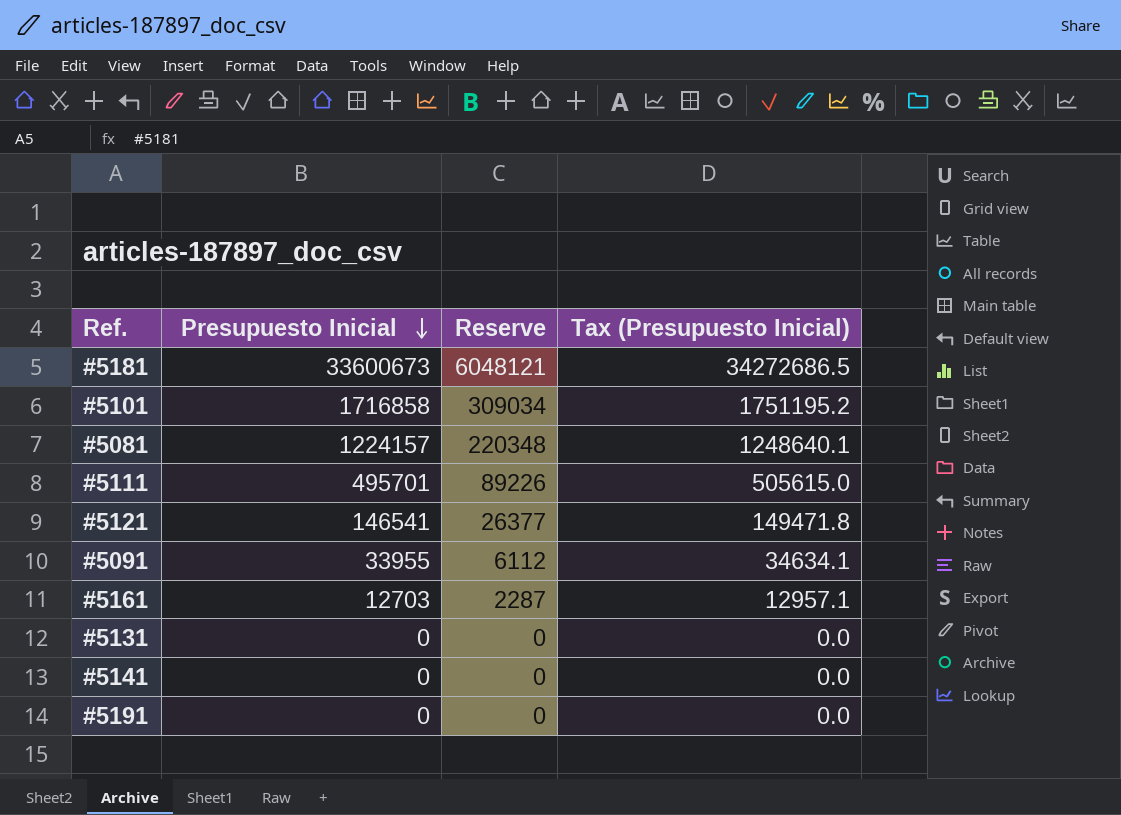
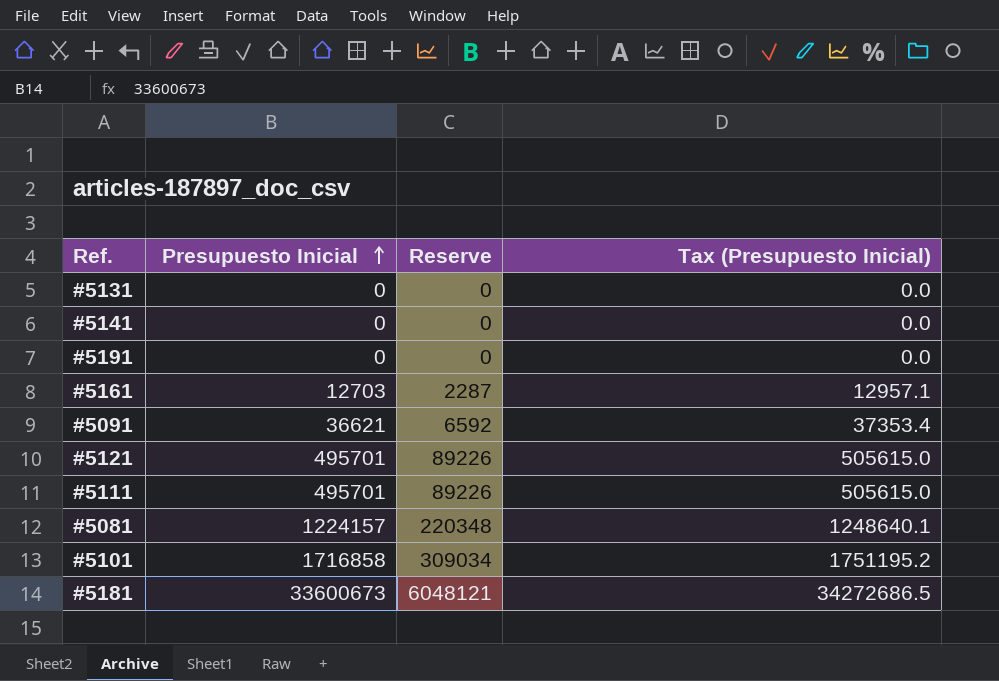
row order: Presupuesto Inicial descending -> Presupuesto Inicial ascending
#5091 | Presupuesto Inicial: 33955 -> 36621
#5091 | Reserve: 6112 -> 6592
#5091 | Tax (Presupuesto Inicial): 34634.1 -> 37353.4
#5121 | Presupuesto Inicial: 146541 -> 495701
#5121 | Reserve: 26377 -> 89226
#5121 | Tax (Presupuesto Inicial): 149471.8 -> 505615.0

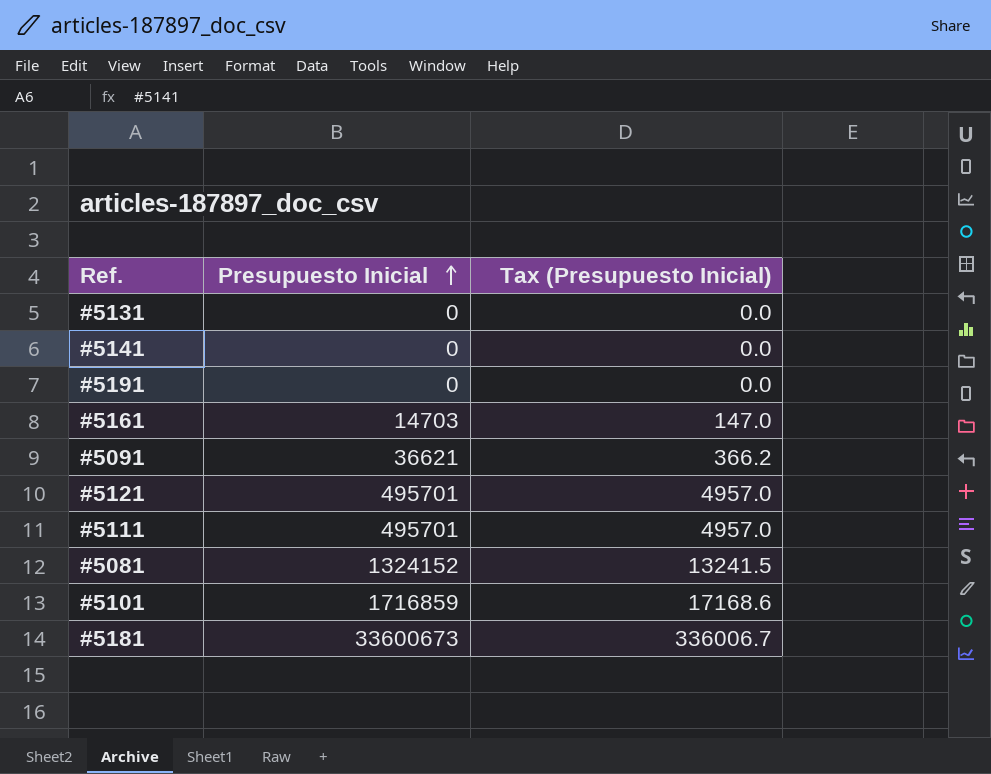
column Reserve | formula: [Presupuesto Inicial] * 0.18 -> none
column Tax (Presupuesto Inicial) | formula: [Presupuesto Inicial] * 1.02 -> [Presupuesto Inicial] * 0.01
#5161 | Presupuesto Inicial: 12703 -> 14703
#5081 | Presupuesto Inicial: 1224157 -> 1324152
#5101 | Presupuesto Inicial: 1716858 -> 1716859

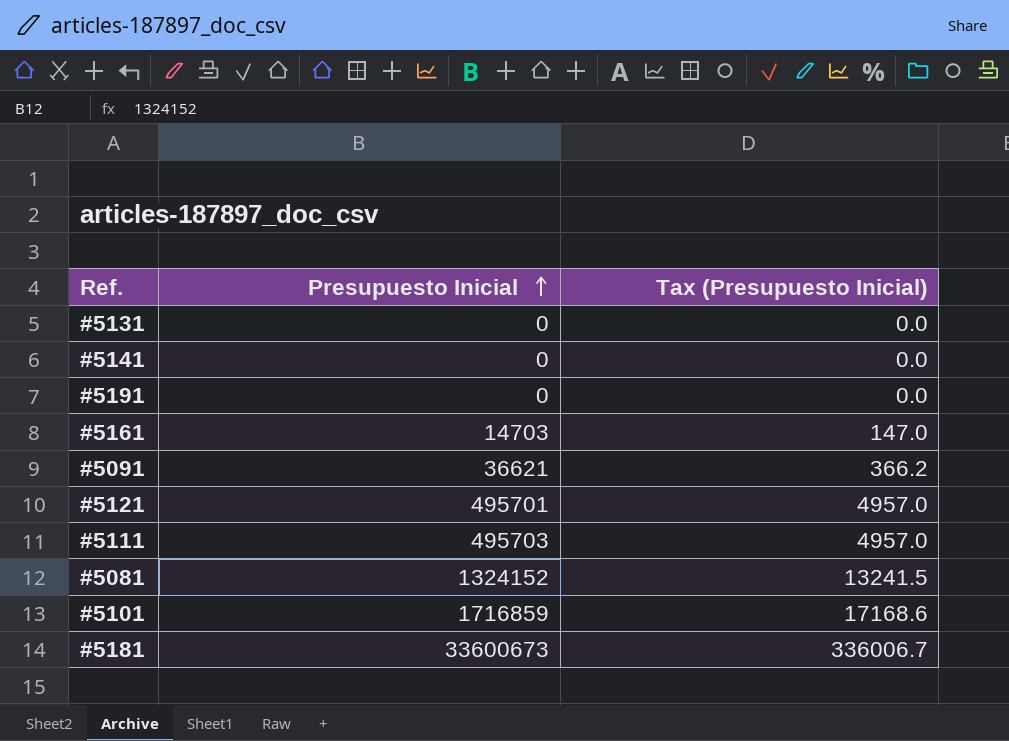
#5111 | Presupuesto Inicial: 495701 -> 495703

